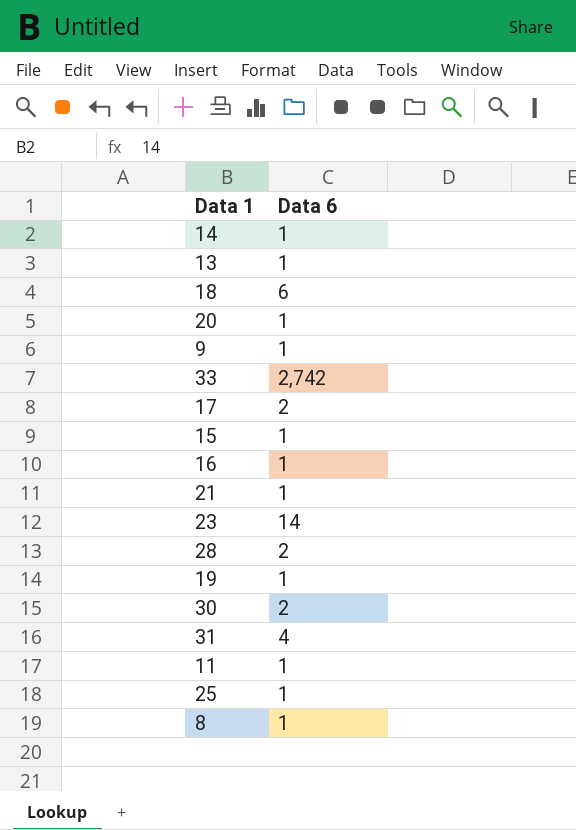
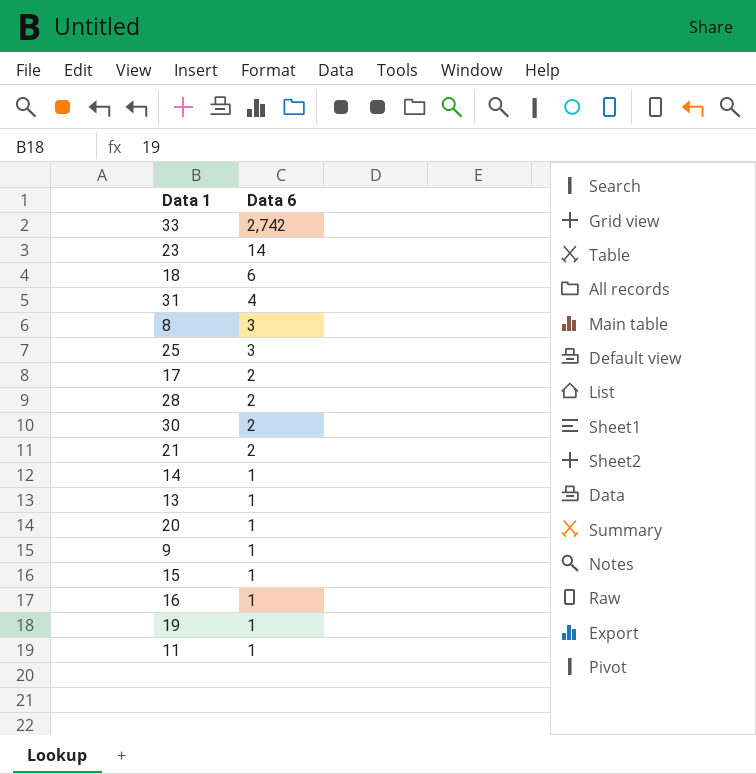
row order: none -> Data 6 descending
8 | Data 6: 1 -> 3
25 | Data 6: 1 -> 3
21 | Data 6: 1 -> 2

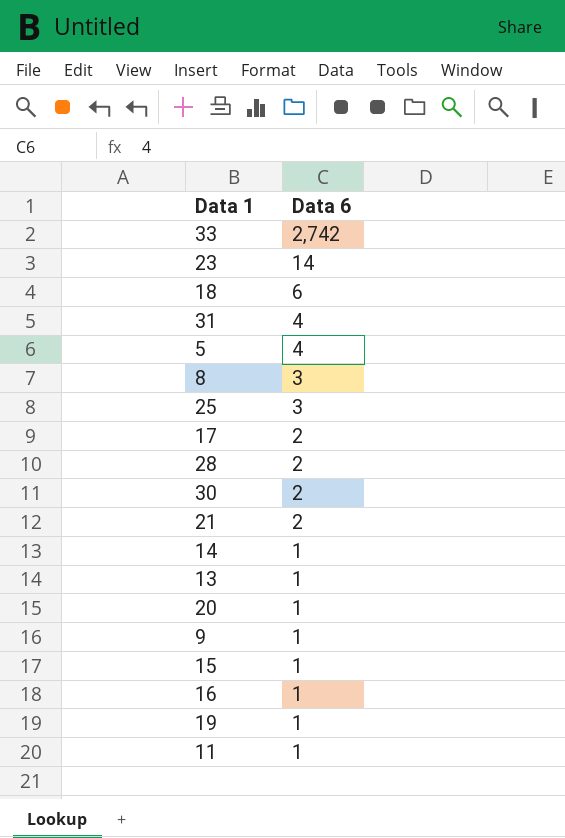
row 5: none -> 4

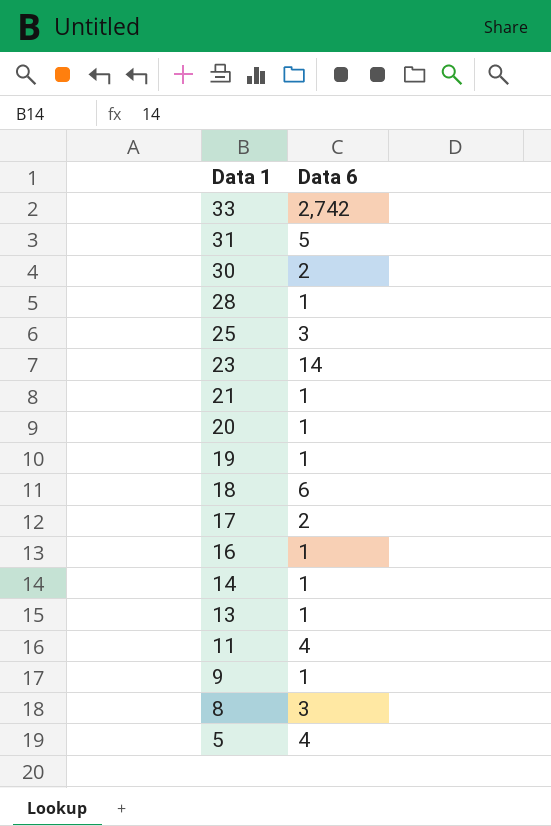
row order: Data 6 descending -> Data 1 descending
row 15: 1 -> none
31 | Data 6: 4 -> 5
28 | Data 6: 2 -> 1
21 | Data 6: 2 -> 1
11 | Data 6: 1 -> 4

